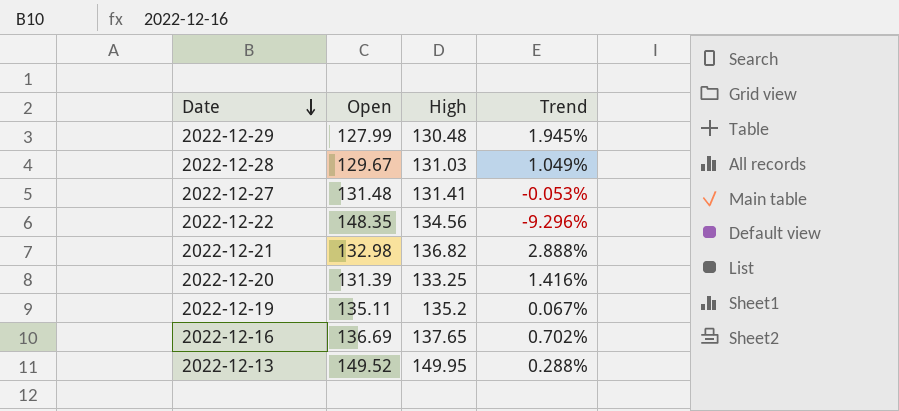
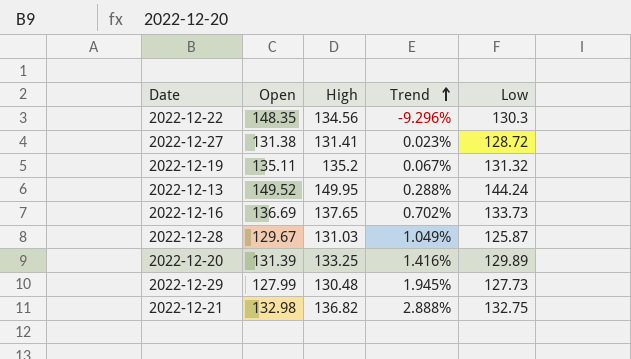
row order: Date descending -> Trend ascending
column Low | position: none -> 5
2022-12-27 | Open: 131.48 -> 131.38
2022-12-27 | Trend: -0.053% -> 0.023%

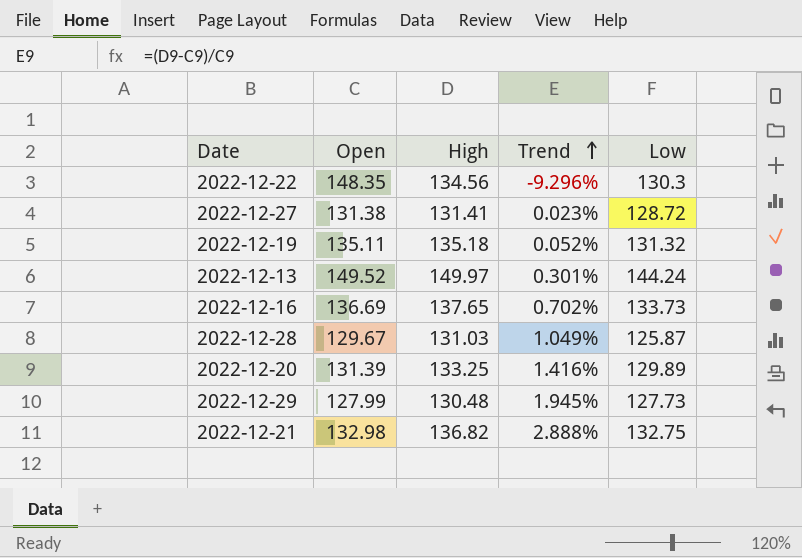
2022-12-19 | High: 135.2 -> 135.18
2022-12-19 | Trend: 0.067% -> 0.052%
2022-12-13 | High: 149.95 -> 149.97
2022-12-13 | Trend: 0.288% -> 0.301%

